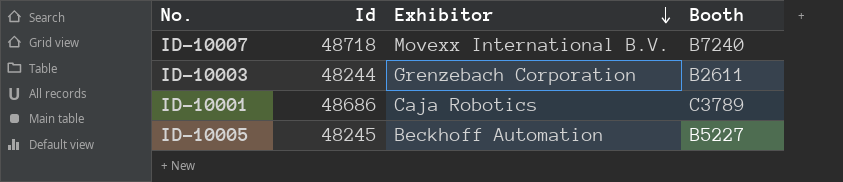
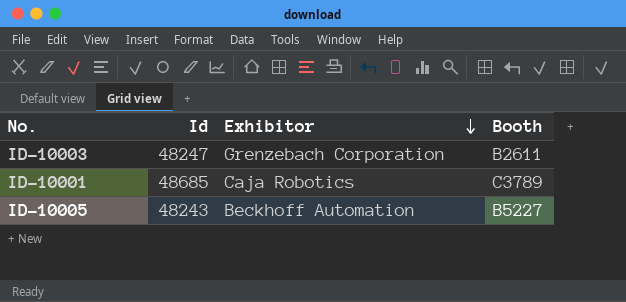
row ID-10007: 48718 | Movexx International B.V. | B7240 -> none
ID-10003 | Id: 48244 -> 48247
ID-10001 | Id: 48686 -> 48685
ID-10005 | Id: 48245 -> 48243

